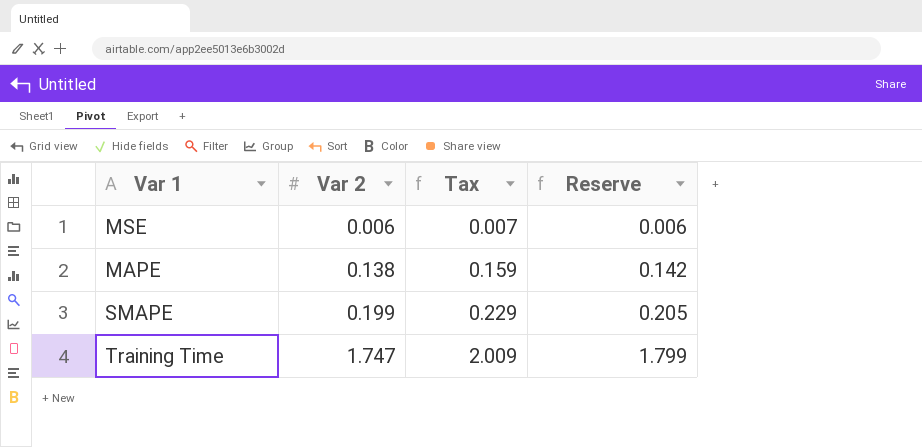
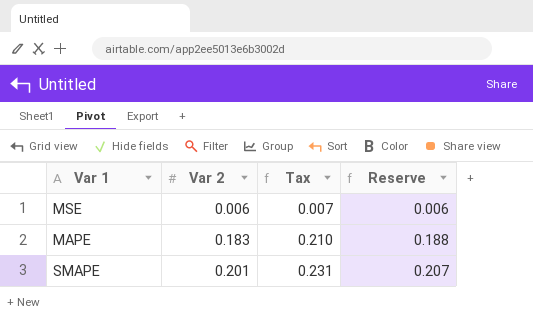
row Training Time: 1.747 | 2.009 | 1.799 -> none
MAPE | Var 2: 0.138 -> 0.183
MAPE | Tax: 0.159 -> 0.210
MAPE | Reserve: 0.142 -> 0.188
SMAPE | Var 2: 0.199 -> 0.201
SMAPE | Tax: 0.229 -> 0.231
SMAPE | Reserve: 0.205 -> 0.207

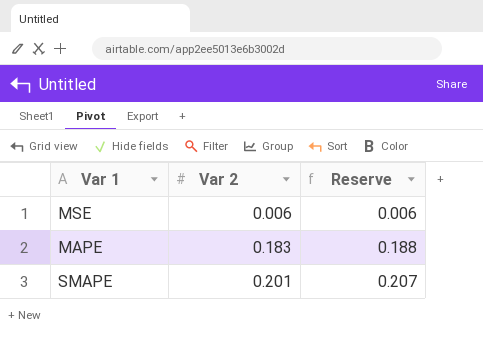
column Tax | formula: [Var 2] * 1.15 -> none

